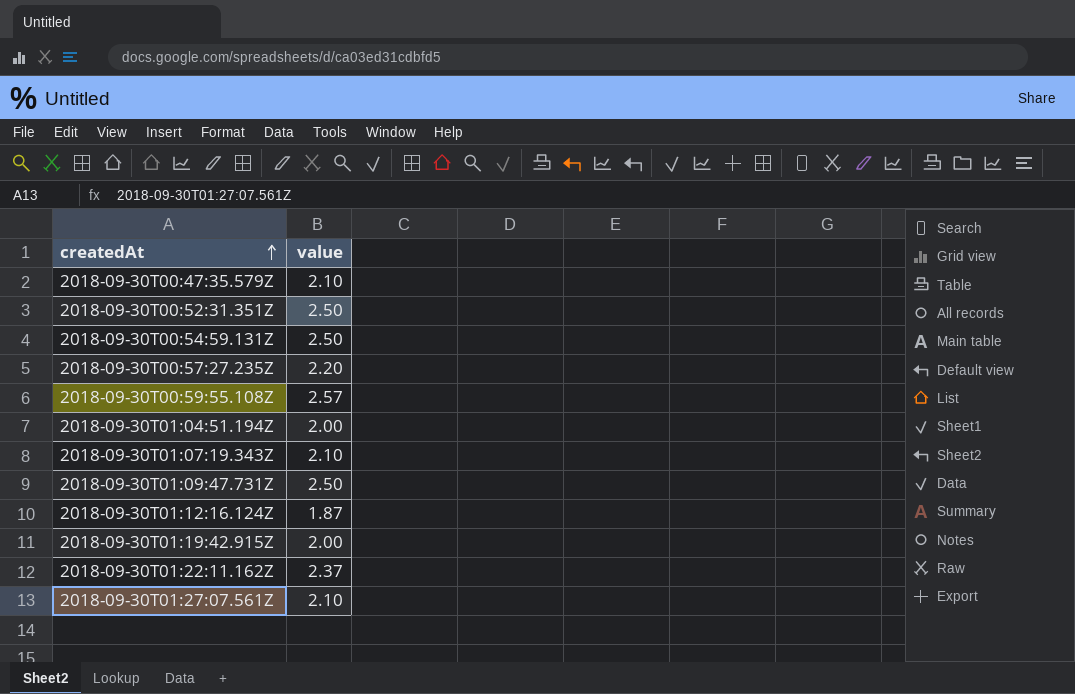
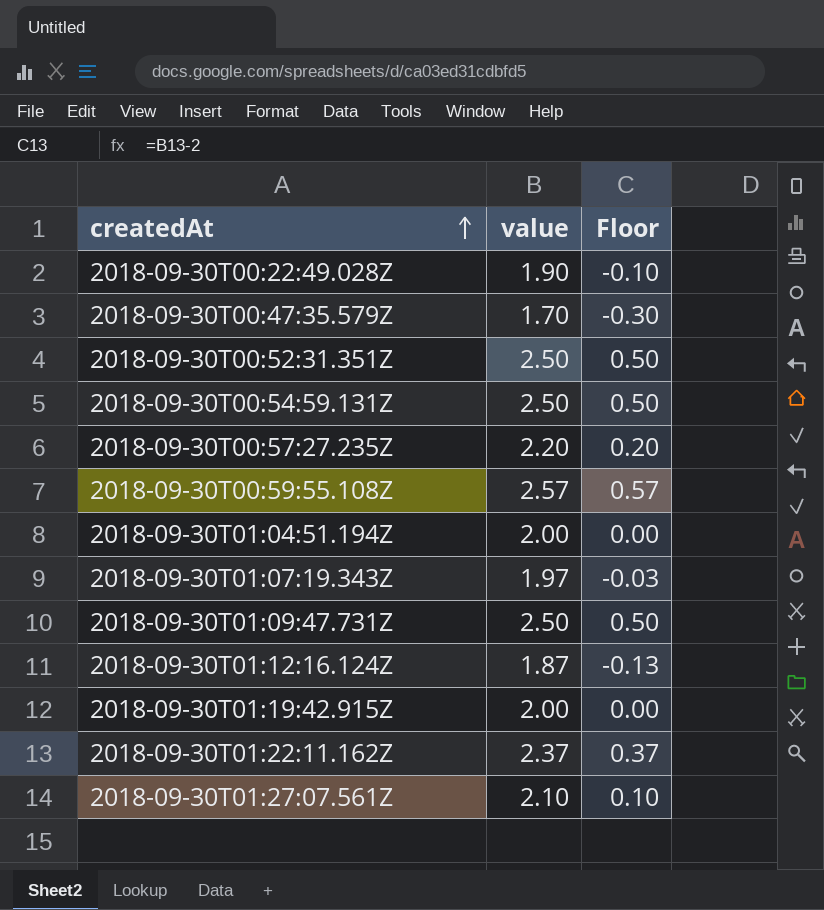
column Floor | formula: none -> [value] - 2
row 2018-09-30T00:22:49.028Z: none -> 1.90 | -0.10
2018-09-30T00:47:35.579Z | value: 2.10 -> 1.70
2018-09-30T01:07:19.343Z | value: 2.10 -> 1.97

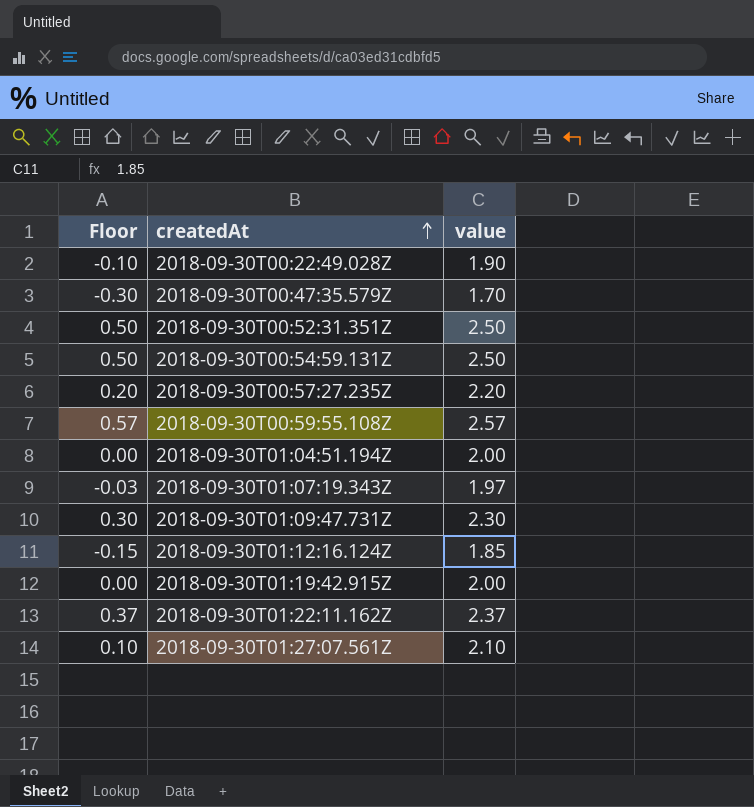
column Floor | position: 3 -> 1
2018-09-30T01:09:47.731Z | Floor: 0.50 -> 0.30
2018-09-30T01:09:47.731Z | value: 2.50 -> 2.30
2018-09-30T01:12:16.124Z | Floor: -0.13 -> -0.15
2018-09-30T01:12:16.124Z | value: 1.87 -> 1.85

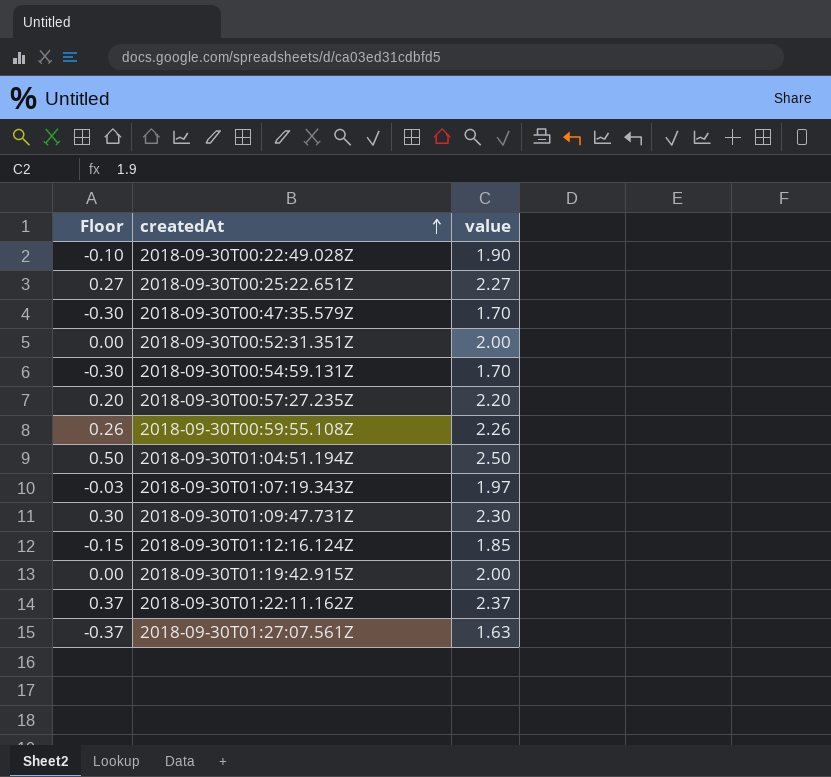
row 2018-09-30T00:25:22.651Z: none -> 0.27 | 2.27
2018-09-30T00:52:31.351Z | Floor: 0.50 -> 0.00
2018-09-30T00:52:31.351Z | value: 2.50 -> 2.00
2018-09-30T00:54:59.131Z | Floor: 0.50 -> -0.30
2018-09-30T00:54:59.131Z | value: 2.50 -> 1.70
2018-09-30T00:59:55.108Z | Floor: 0.57 -> 0.26
2018-09-30T00:59:55.108Z | value: 2.57 -> 2.26
2018-09-30T01:04:51.194Z | Floor: 0.00 -> 0.50
2018-09-30T01:04:51.194Z | value: 2.00 -> 2.50
2018-09-30T01:27:07.561Z | Floor: 0.10 -> -0.37
2018-09-30T01:27:07.561Z | value: 2.10 -> 1.63

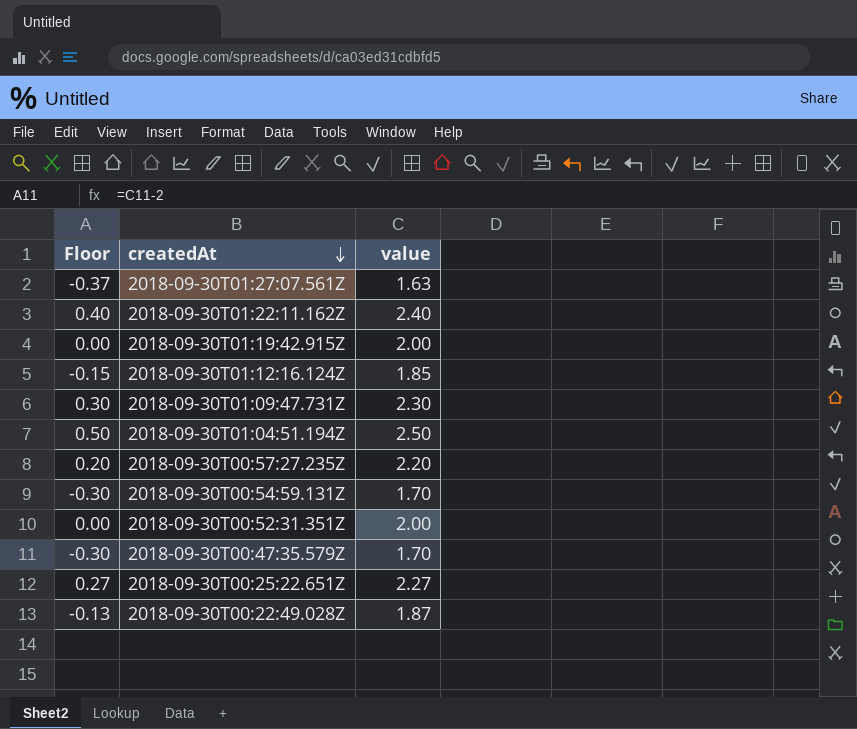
row order: createdAt ascending -> createdAt descending
row 2018-09-30T00:59:55.108Z: 0.26 | 2.26 -> none
row 2018-09-30T01:07:19.343Z: -0.03 | 1.97 -> none
2018-09-30T01:22:11.162Z | Floor: 0.37 -> 0.40
2018-09-30T01:22:11.162Z | value: 2.37 -> 2.40
2018-09-30T00:22:49.028Z | Floor: -0.10 -> -0.13
2018-09-30T00:22:49.028Z | value: 1.90 -> 1.87

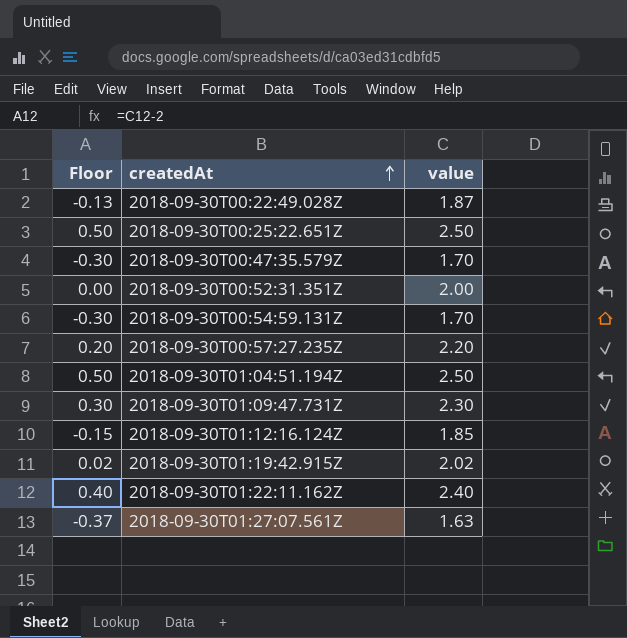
row order: createdAt descending -> createdAt ascending
2018-09-30T00:25:22.651Z | Floor: 0.27 -> 0.50
2018-09-30T00:25:22.651Z | value: 2.27 -> 2.50
2018-09-30T01:19:42.915Z | Floor: 0.00 -> 0.02
2018-09-30T01:19:42.915Z | value: 2.00 -> 2.02

